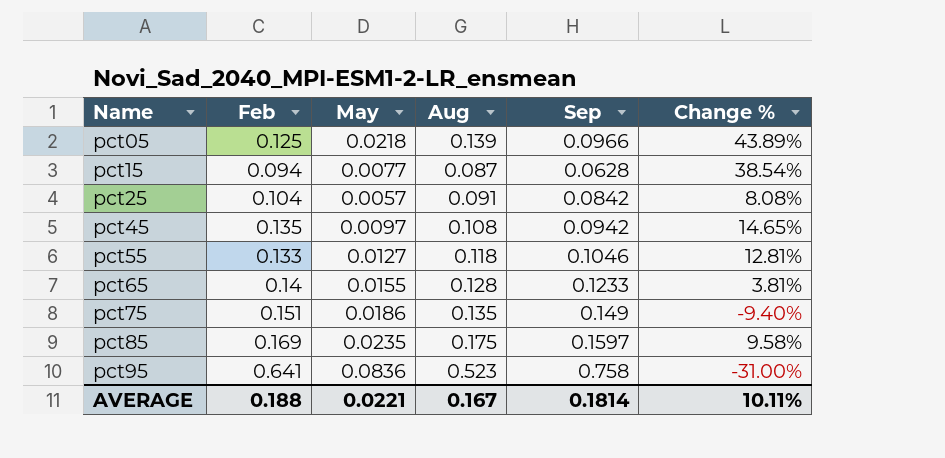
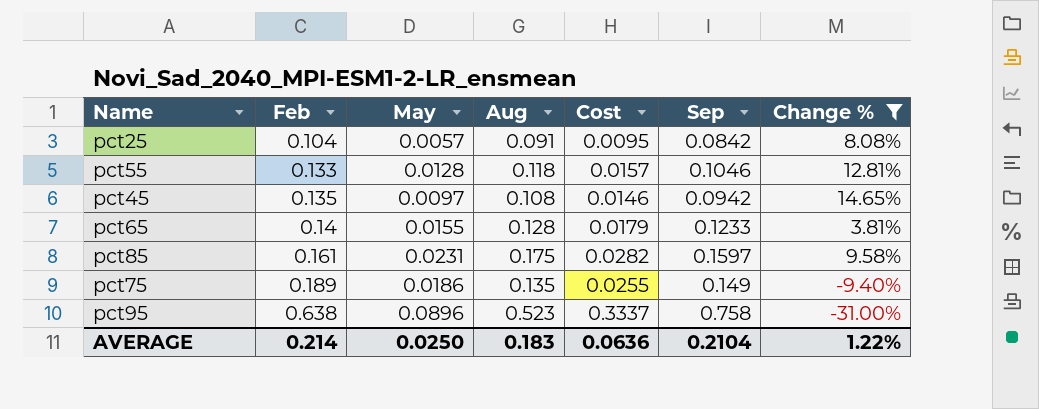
filter: none -> Change % <= 14.65%
row order: Name ascending -> Feb ascending
column Cost | formula: none -> [Feb] * [Aug]
pct55 | May: 0.0127 -> 0.0128
pct85 | Feb: 0.169 -> 0.161
pct85 | May: 0.0235 -> 0.0231
pct75 | Feb: 0.151 -> 0.189
pct95 | Feb: 0.641 -> 0.638
pct95 | May: 0.0836 -> 0.0896
AVERAGE | Feb: 0.188 -> 0.214
AVERAGE | May: 0.0221 -> 0.0250
AVERAGE | Aug: 0.167 -> 0.183
AVERAGE | Sep: 0.1814 -> 0.2104
AVERAGE | Change %: 10.11% -> 1.22%

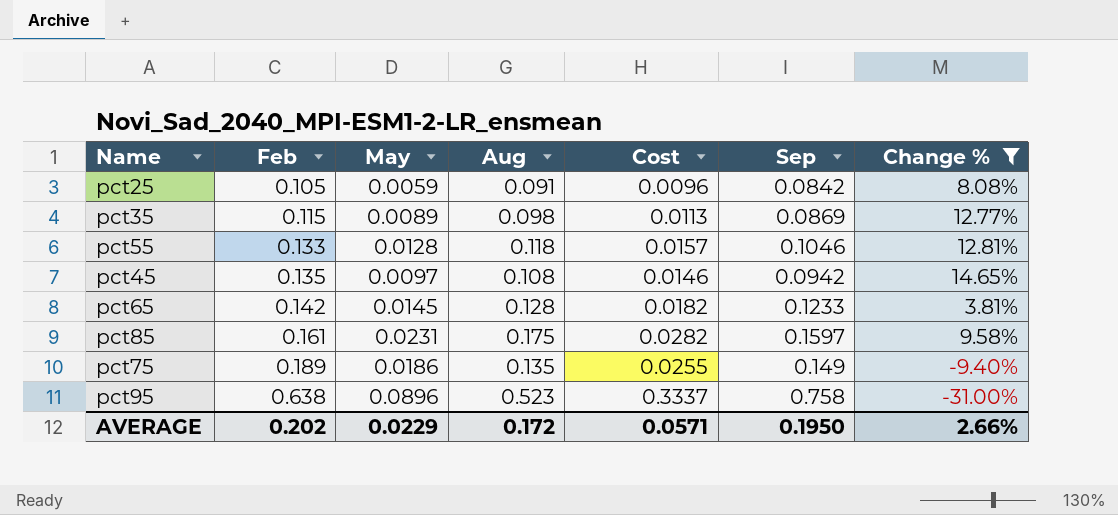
pct25 | Feb: 0.104 -> 0.105
pct25 | May: 0.0057 -> 0.0059
pct25 | Cost: 0.0095 -> 0.0096
row pct35: none -> 0.115 | 0.0089 | 0.098 | 0.0113 | 0.0869 | 12.77%
pct65 | Feb: 0.14 -> 0.142
pct65 | May: 0.0155 -> 0.0145
pct65 | Cost: 0.0179 -> 0.0182
AVERAGE | Feb: 0.214 -> 0.202
AVERAGE | May: 0.0250 -> 0.0229
AVERAGE | Aug: 0.183 -> 0.172
AVERAGE | Cost: 0.0636 -> 0.0571
AVERAGE | Sep: 0.2104 -> 0.1950
AVERAGE | Change %: 1.22% -> 2.66%

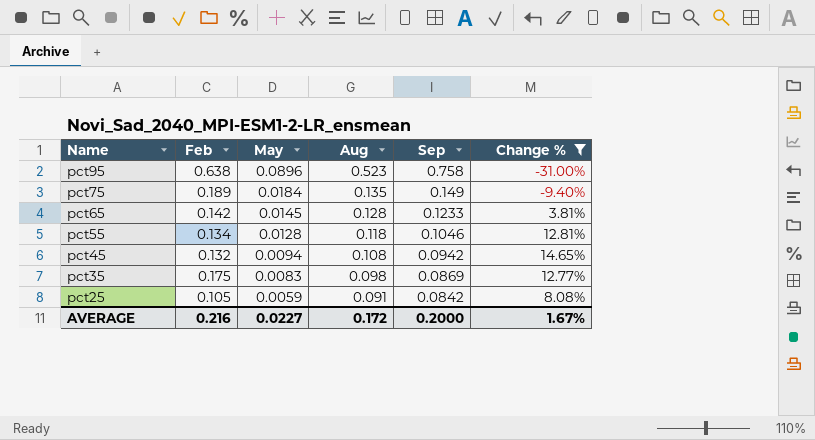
row order: Feb ascending -> Name descending
column Cost | formula: [Feb] * [Aug] -> none
row pct85: 0.161 | 0.0231 | 0.175 | 0.0282 | 0.1597 | 9.58% -> none
pct75 | May: 0.0186 -> 0.0184
pct55 | Feb: 0.133 -> 0.134
pct45 | Feb: 0.135 -> 0.132
pct45 | May: 0.0097 -> 0.0094
pct35 | Feb: 0.115 -> 0.175
pct35 | May: 0.0089 -> 0.0083
AVERAGE | Feb: 0.202 -> 0.216
AVERAGE | May: 0.0229 -> 0.0227
AVERAGE | Sep: 0.1950 -> 0.2000
AVERAGE | Change %: 2.66% -> 1.67%

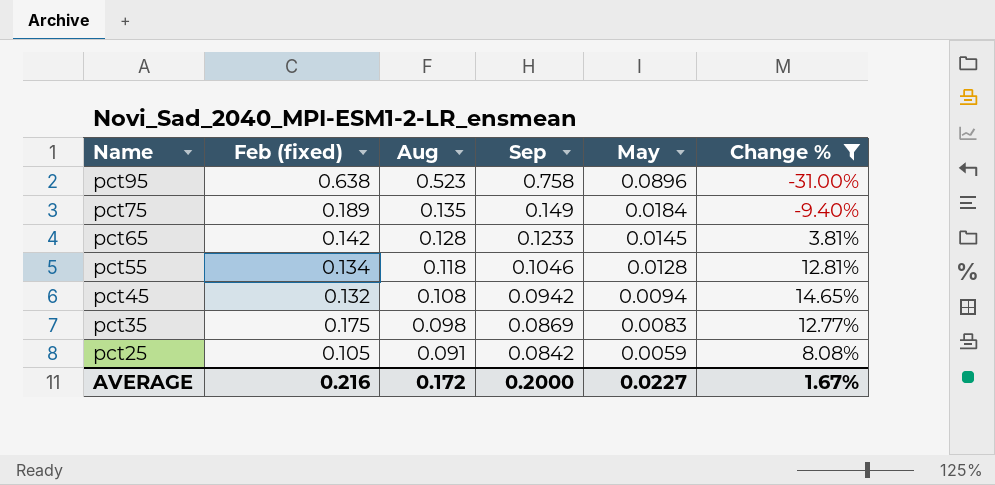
column name: Feb -> Feb (fixed)
column May | position: 3 -> 5

